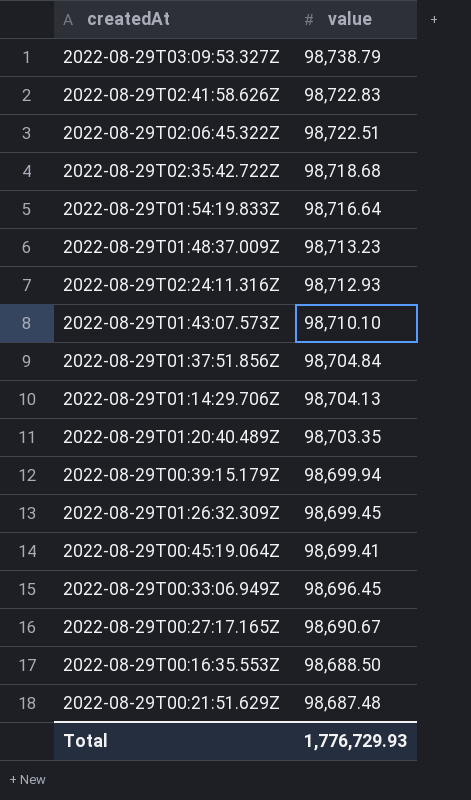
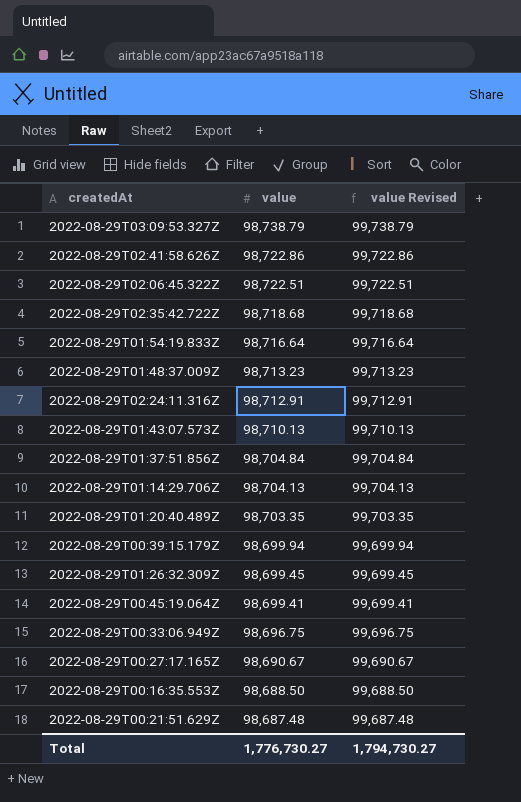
column value Revised | formula: none -> [value] + 1000
2022-08-29T02:41:58.626Z | value: 98,722.83 -> 98,722.86
2022-08-29T02:24:11.316Z | value: 98,712.93 -> 98,712.91
2022-08-29T01:43:07.573Z | value: 98,710.10 -> 98,710.13
2022-08-29T00:33:06.949Z | value: 98,696.45 -> 98,696.75
Total | value: 1,776,729.93 -> 1,776,730.27

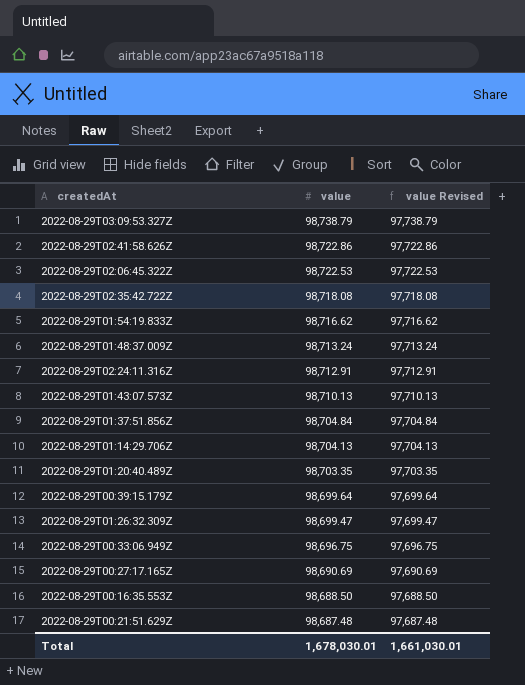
column value Revised | formula: [value] + 1000 -> [value] - 1000
row 2022-08-29T00:45:19.064Z: 98,699.41 | 99,699.41 -> none
2022-08-29T02:06:45.322Z | value: 98,722.51 -> 98,722.53
2022-08-29T02:35:42.722Z | value: 98,718.68 -> 98,718.08
2022-08-29T01:54:19.833Z | value: 98,716.64 -> 98,716.62
2022-08-29T01:48:37.009Z | value: 98,713.23 -> 98,713.24
2022-08-29T00:39:15.179Z | value: 98,699.94 -> 98,699.64
2022-08-29T01:26:32.309Z | value: 98,699.45 -> 98,699.47
2022-08-29T00:27:17.165Z | value: 98,690.67 -> 98,690.69
Total | value: 1,776,730.27 -> 1,678,030.01
Total | value Revised: 1,794,730.27 -> 1,661,030.01

